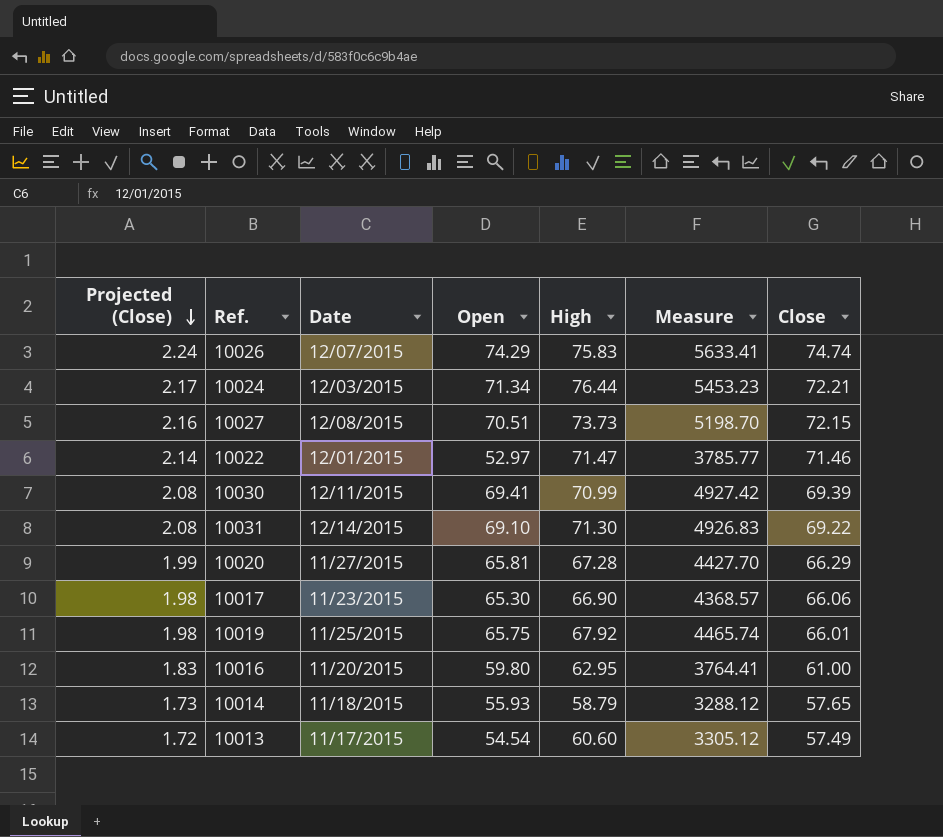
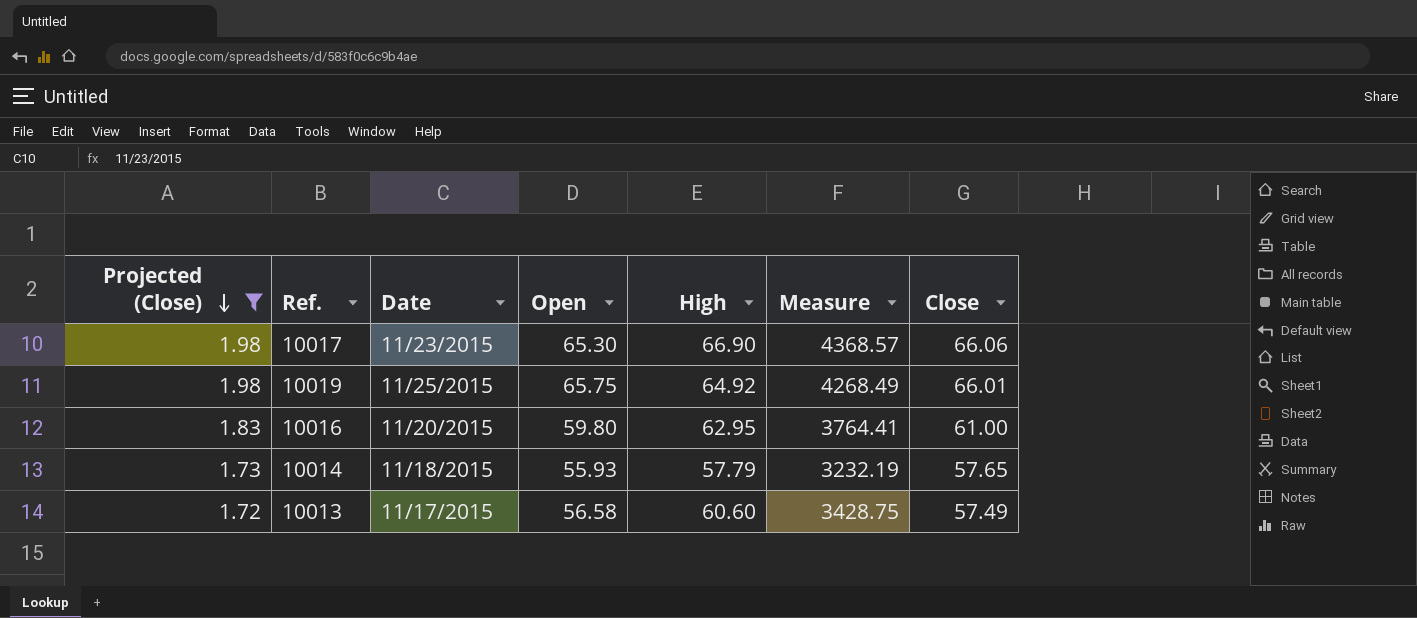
filter: none -> Projected (Close) <= 1.98
10019 | High: 67.92 -> 64.92
10019 | Measure: 4465.74 -> 4268.49
10014 | High: 58.79 -> 57.79
10014 | Measure: 3288.12 -> 3232.19
10013 | Open: 54.54 -> 56.58
10013 | Measure: 3305.12 -> 3428.75

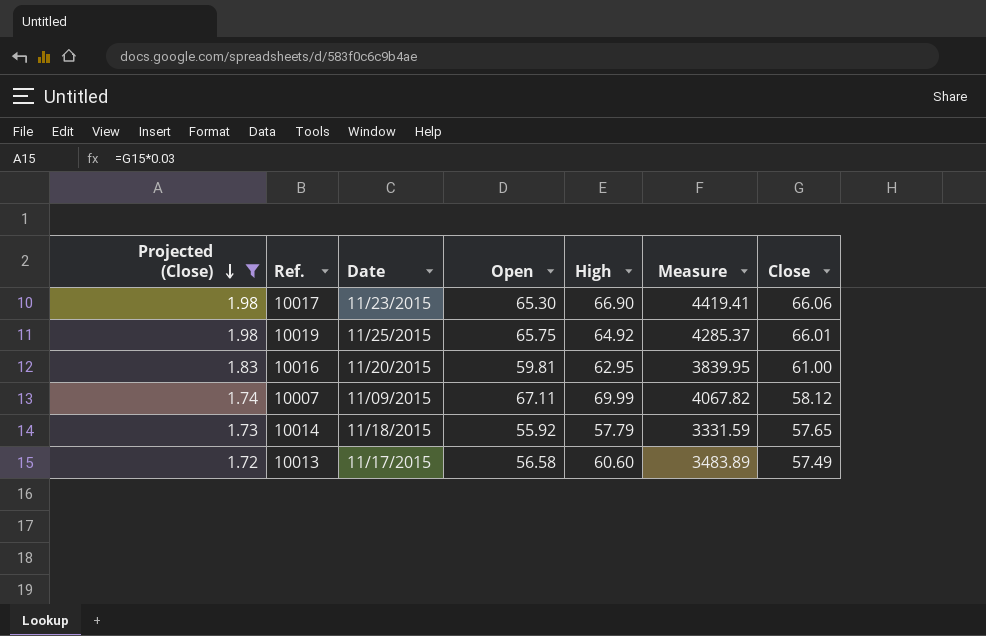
column Measure | formula: [Open] * [High] -> [High] * [Close]
10016 | Open: 59.80 -> 59.81
row 10007: none -> 1.74 | 11/09/2015 | 67.11 | 69.99 | 4067.82 | 58.12
10014 | Open: 55.93 -> 55.92

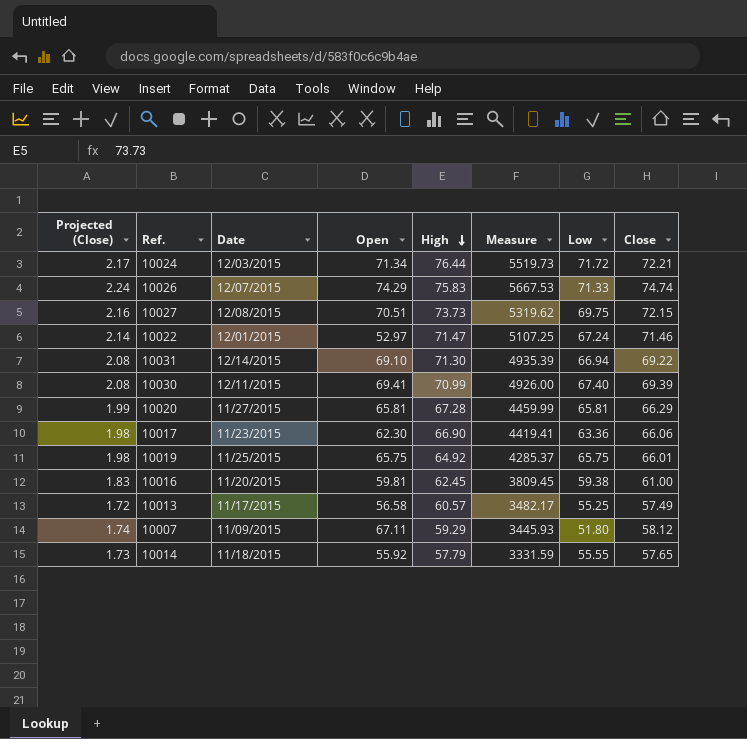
filter: Projected (Close) <= 1.98 -> none
row order: Projected (Close) descending -> High descending
column Low | position: none -> 7
10017 | Open: 65.30 -> 62.30
10016 | High: 62.95 -> 62.45
10016 | Measure: 3839.95 -> 3809.45
10013 | High: 60.60 -> 60.57
10013 | Measure: 3483.89 -> 3482.17
10007 | High: 69.99 -> 59.29
10007 | Measure: 4067.82 -> 3445.93

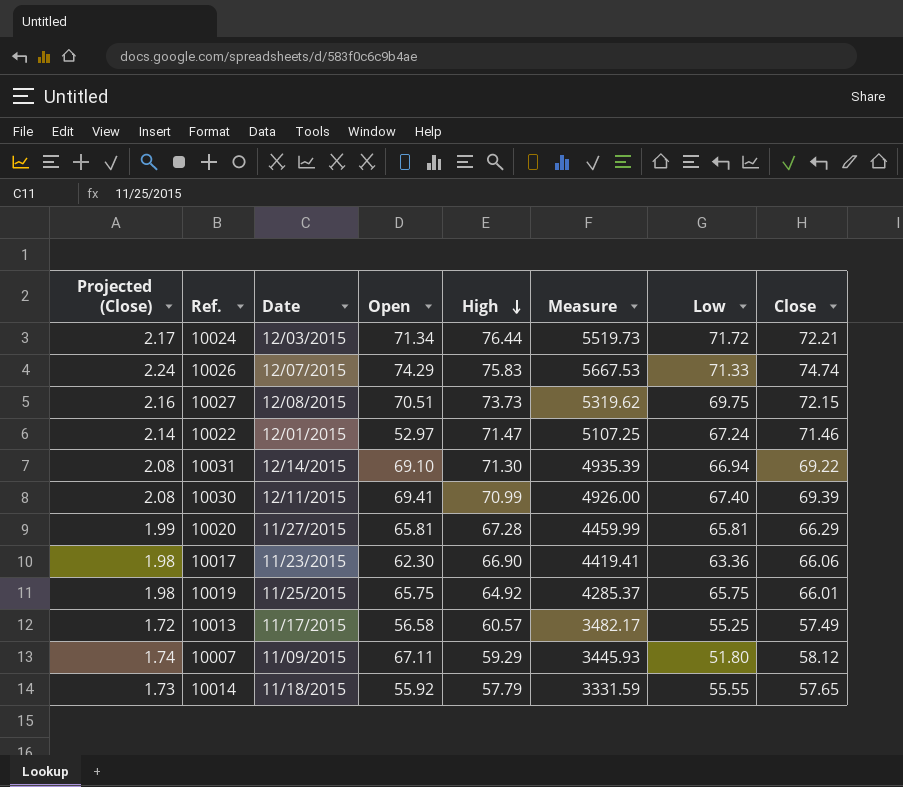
row 10016: 1.83 | 11/20/2015 | 59.81 | 62.45 | 3809.45 | 59.38 | 61.00 -> none

